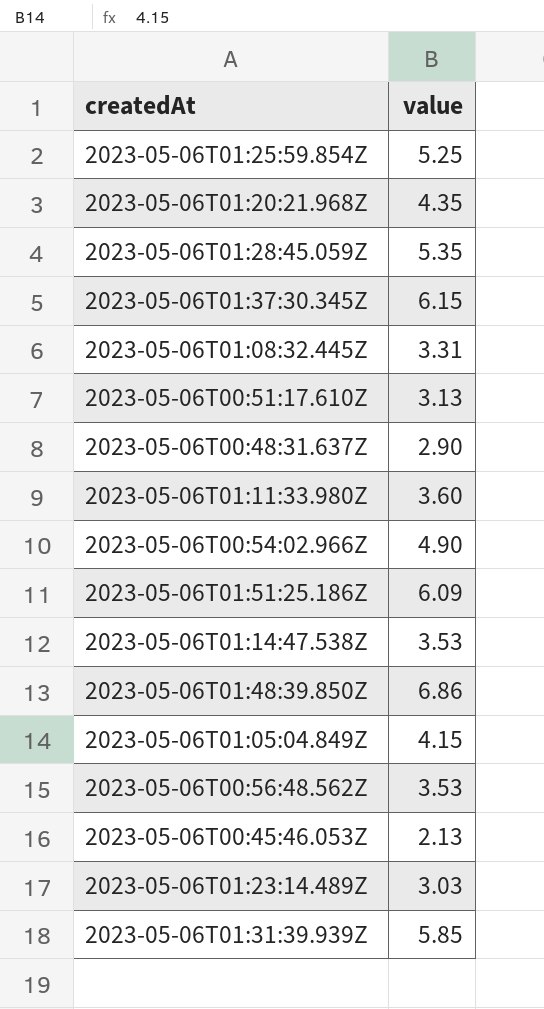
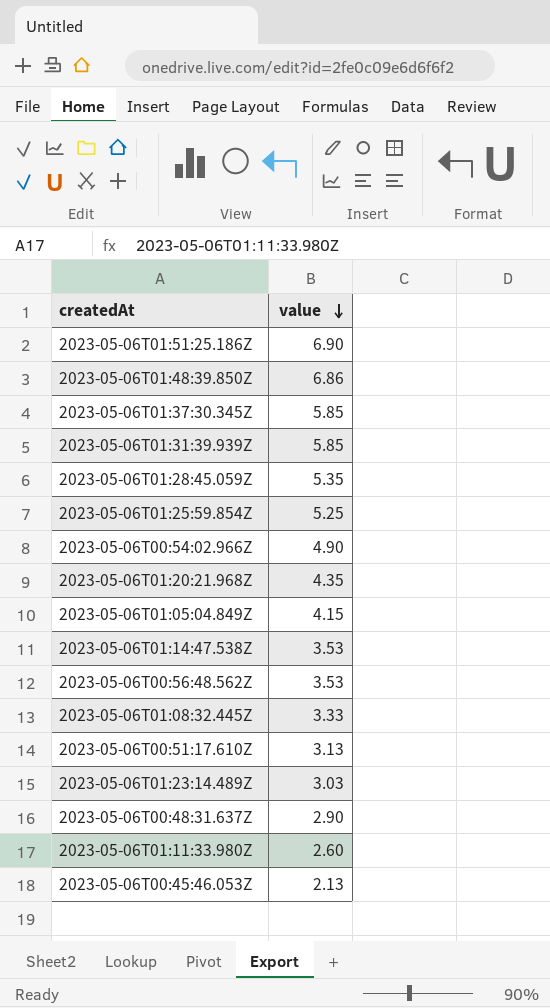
row order: none -> value descending
2023-05-06T01:51:25.186Z | value: 6.09 -> 6.90
2023-05-06T01:37:30.345Z | value: 6.15 -> 5.85
2023-05-06T01:08:32.445Z | value: 3.31 -> 3.33
2023-05-06T01:11:33.980Z | value: 3.60 -> 2.60

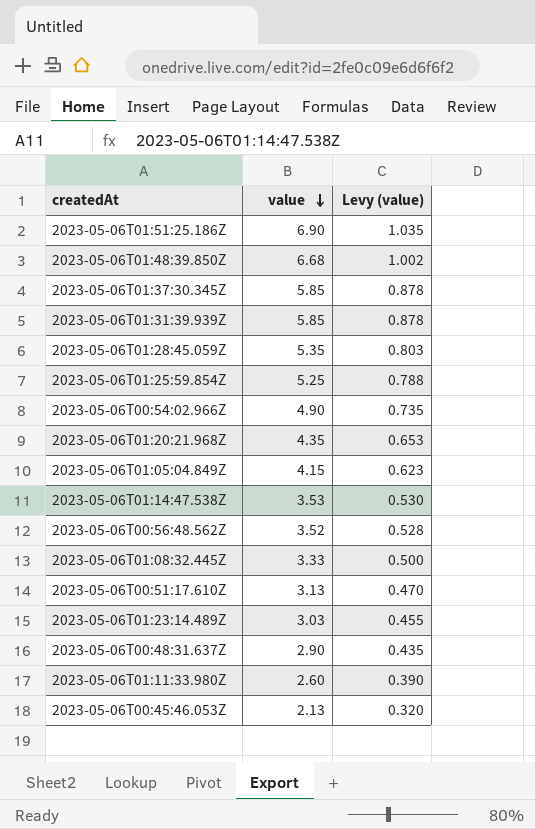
column Levy (value) | formula: none -> [value] * 0.15
2023-05-06T01:48:39.850Z | value: 6.86 -> 6.68
2023-05-06T00:56:48.562Z | value: 3.53 -> 3.52

